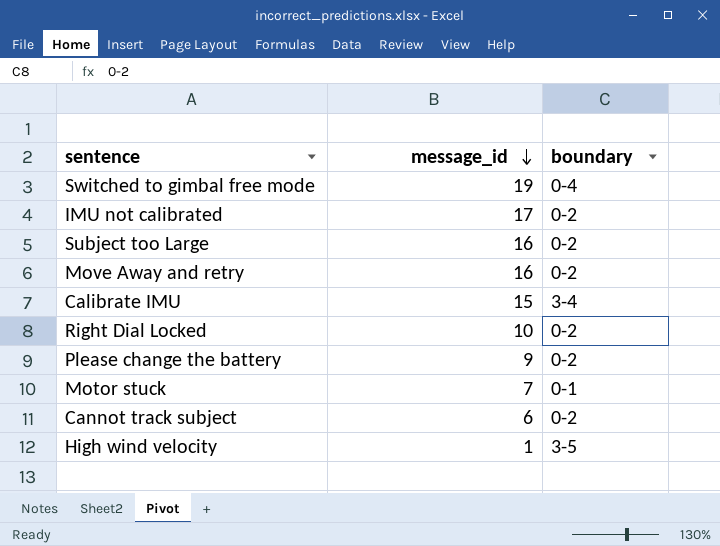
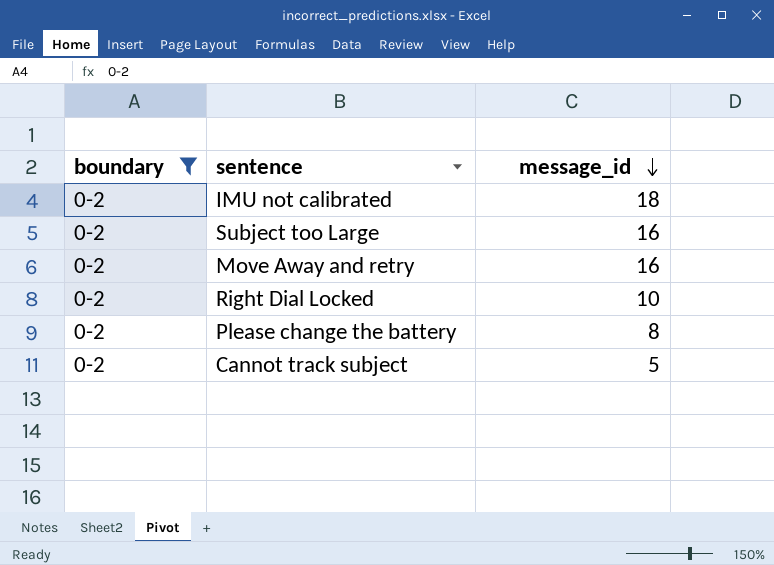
filter: none -> boundary = 0-2
column boundary | position: 3 -> 1
IMU not calibrated | message_id: 17 -> 18
Please change the battery | message_id: 9 -> 8
Cannot track subject | message_id: 6 -> 5

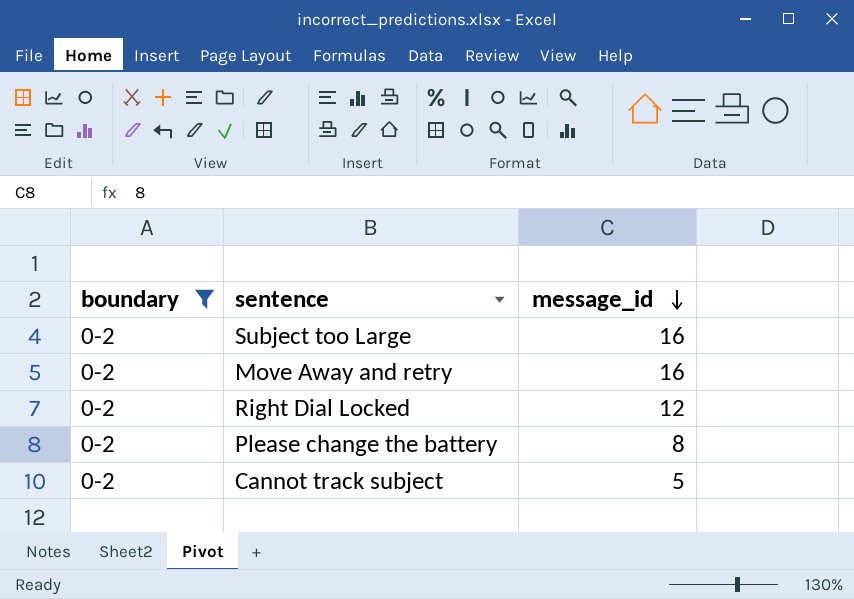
row IMU not calibrated: 0-2 | 18 -> none
Right Dial Locked | message_id: 10 -> 12

